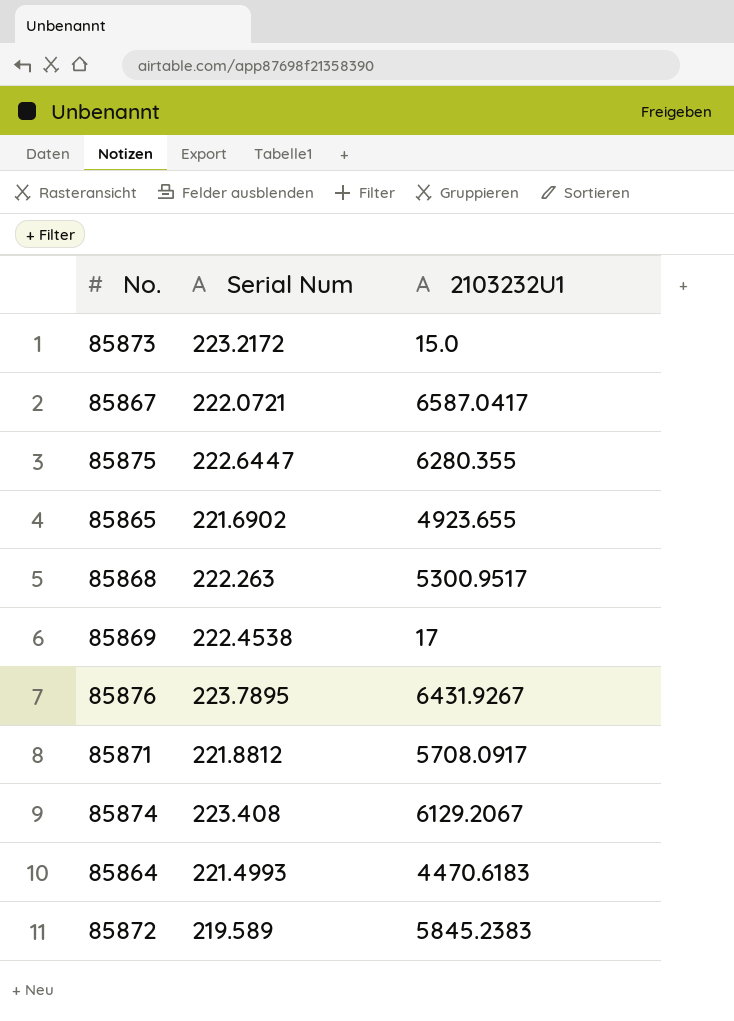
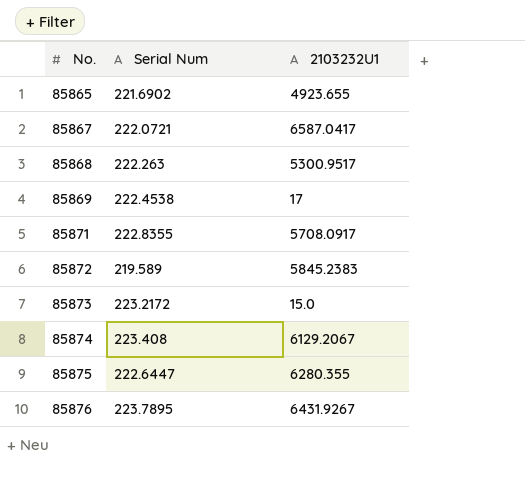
row order: none -> No. ascending
row 85864: 221.4993 | 4470.6183 -> none
85871 | Serial Num: 221.8812 -> 222.8355

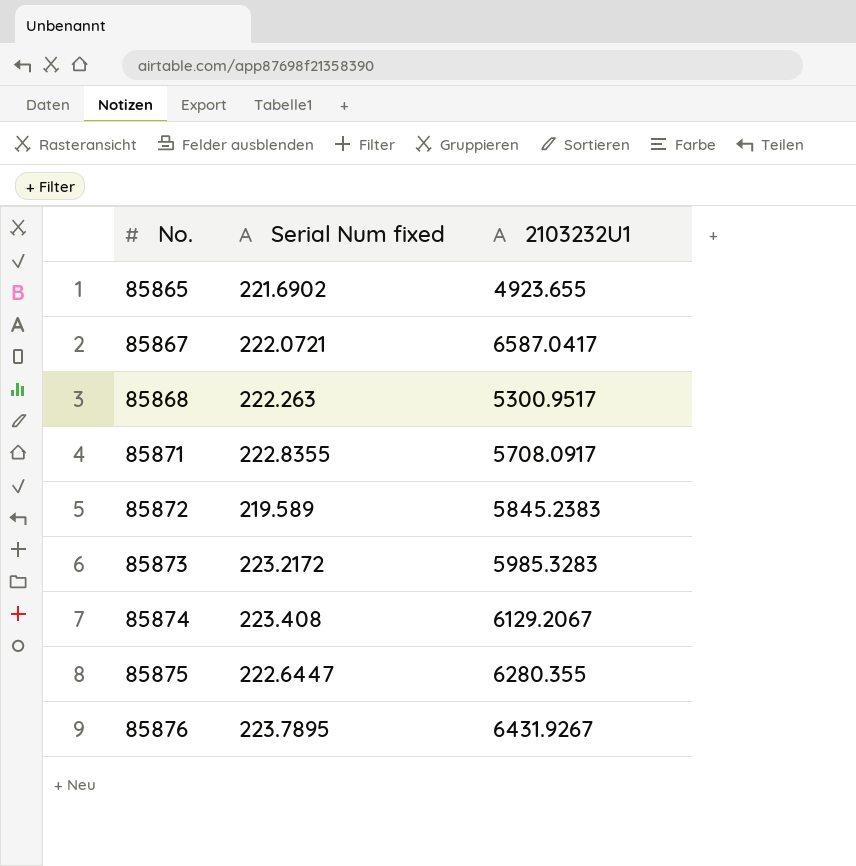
column name: Serial Num -> Serial Num fixed
row 85869: 222.4538 | 17 -> none
85873 | 2103232U1: 15.0 -> 5985.3283

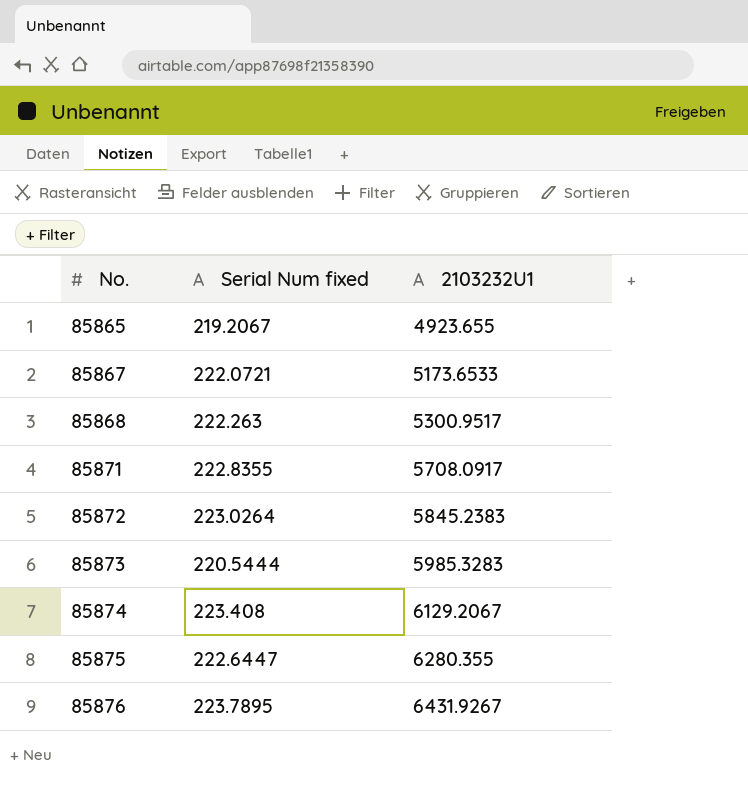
85865 | Serial Num fixed: 221.6902 -> 219.2067
85867 | 2103232U1: 6587.0417 -> 5173.6533
85872 | Serial Num fixed: 219.589 -> 223.0264
85873 | Serial Num fixed: 223.2172 -> 220.5444

